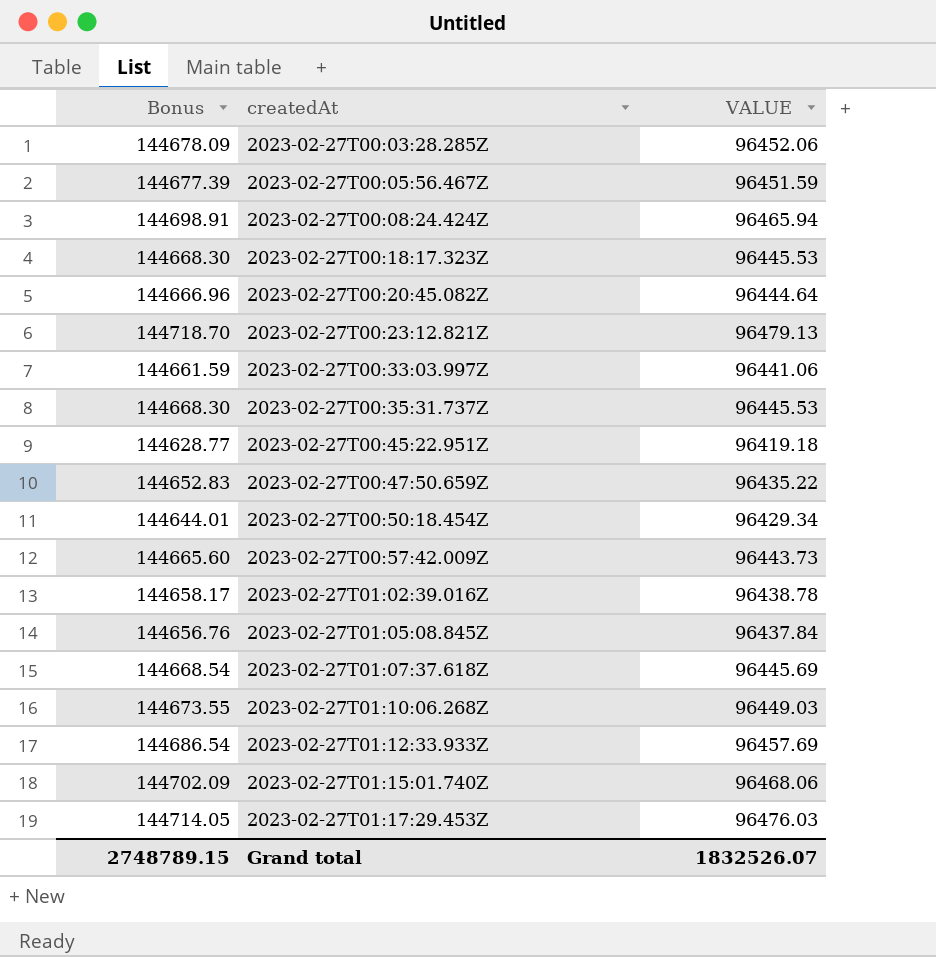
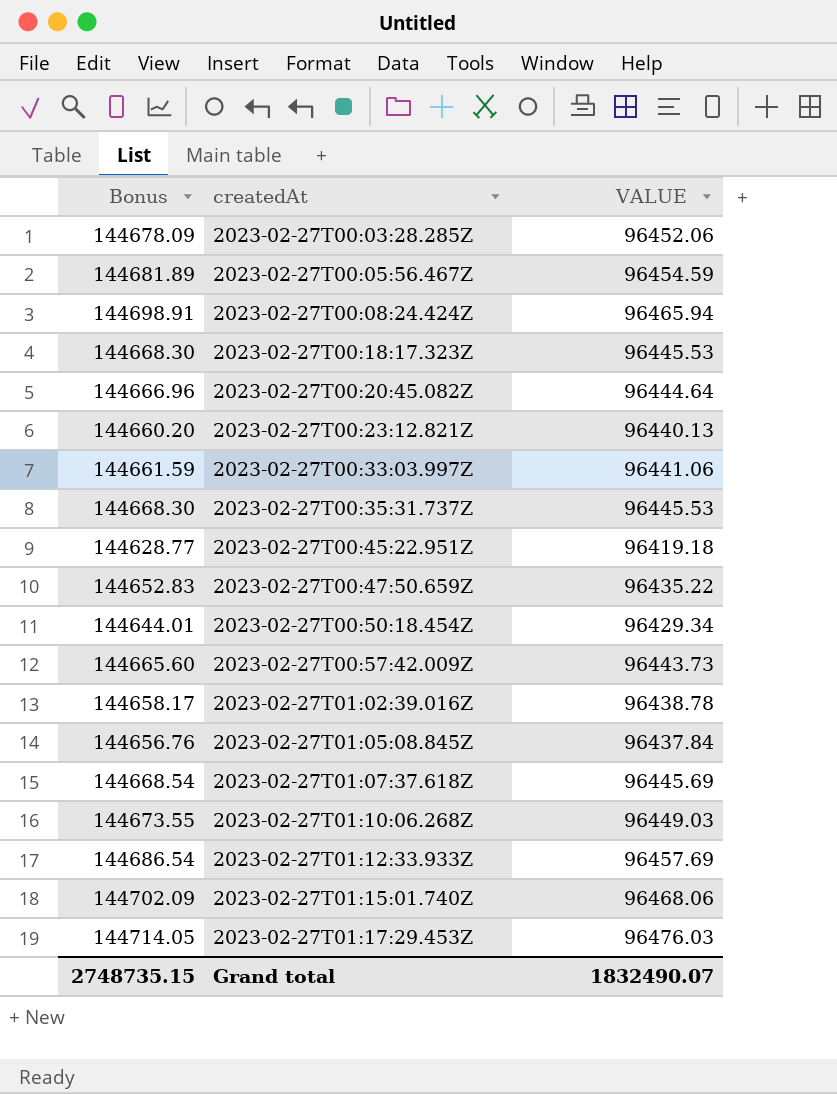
2023-02-27T00:05:56.467Z | Bonus: 144677.39 -> 144681.89
2023-02-27T00:05:56.467Z | VALUE: 96451.59 -> 96454.59
2023-02-27T00:23:12.821Z | Bonus: 144718.70 -> 144660.20
2023-02-27T00:23:12.821Z | VALUE: 96479.13 -> 96440.13
Grand total | Bonus: 2748789.15 -> 2748735.15
Grand total | VALUE: 1832526.07 -> 1832490.07

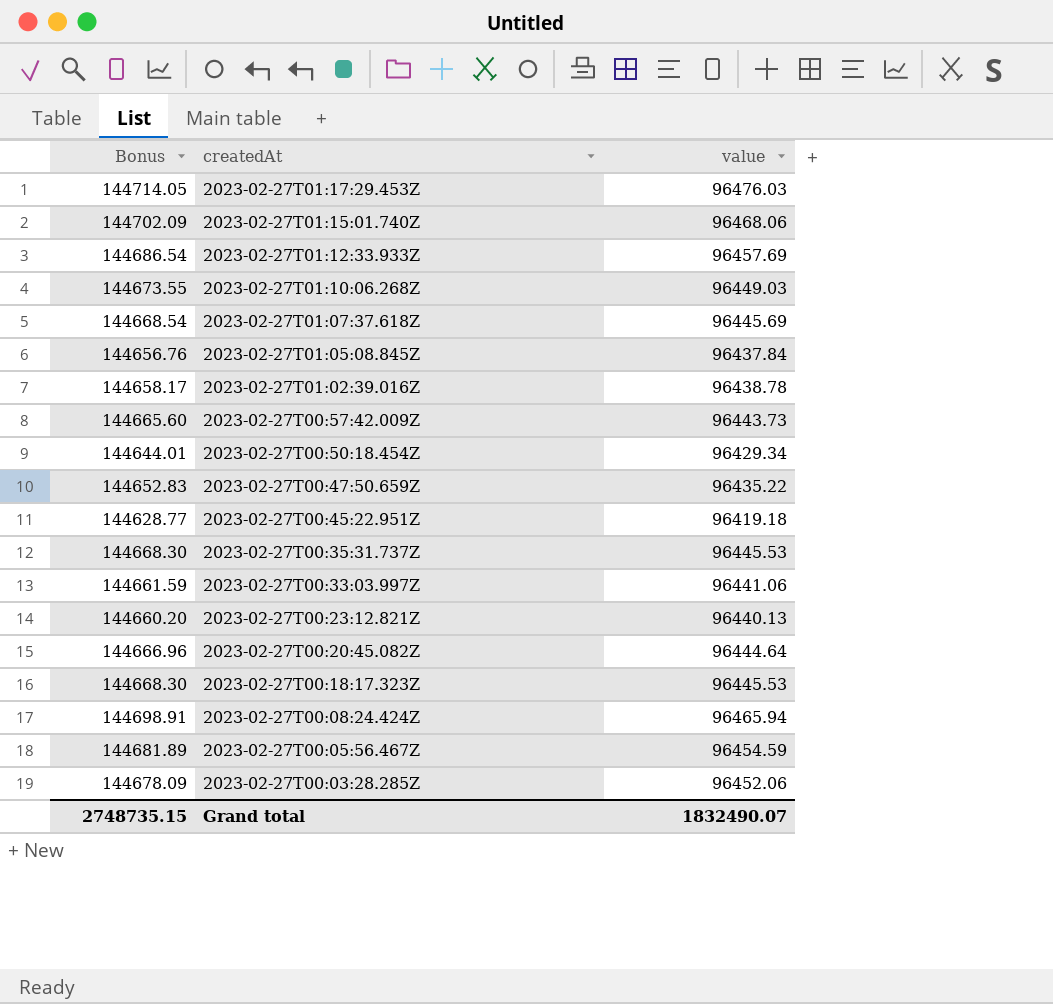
row order: createdAt ascending -> createdAt descending
column name: VALUE -> value

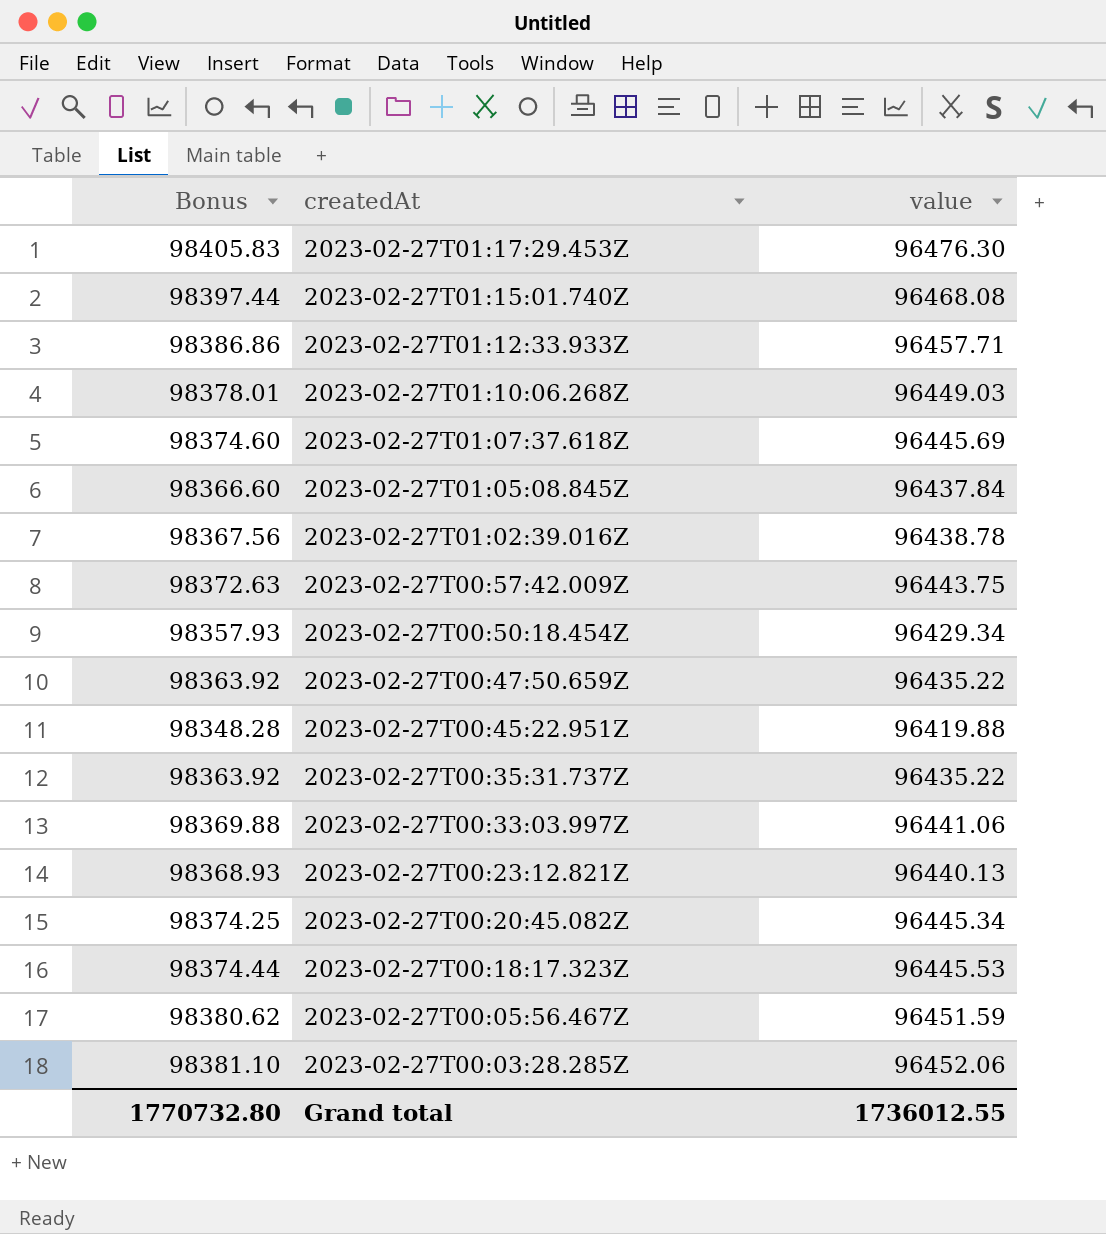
column Bonus | formula: [value] * 1.5 -> [value] * 1.02
row 2023-02-27T00:08:24.424Z: 144698.91 | 96465.94 -> none
2023-02-27T01:17:29.453Z | value: 96476.03 -> 96476.30
2023-02-27T01:15:01.740Z | value: 96468.06 -> 96468.08
2023-02-27T01:12:33.933Z | value: 96457.69 -> 96457.71
2023-02-27T00:57:42.009Z | value: 96443.73 -> 96443.75
2023-02-27T00:45:22.951Z | value: 96419.18 -> 96419.88
2023-02-27T00:35:31.737Z | value: 96445.53 -> 96435.22
2023-02-27T00:20:45.082Z | value: 96444.64 -> 96445.34
2023-02-27T00:05:56.467Z | value: 96454.59 -> 96451.59
Grand total | Bonus: 2748735.15 -> 1770732.80
Grand total | value: 1832490.07 -> 1736012.55

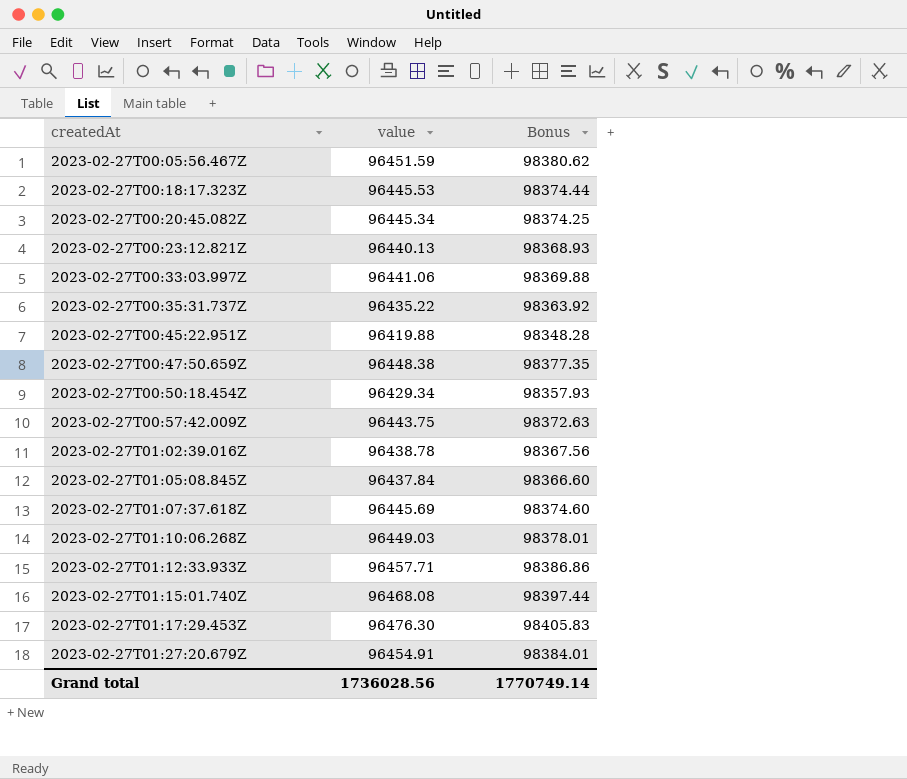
row order: createdAt descending -> createdAt ascending
column Bonus | position: 1 -> 3
row 2023-02-27T00:03:28.285Z: 98381.10 | 96452.06 -> none
2023-02-27T00:47:50.659Z | value: 96435.22 -> 96448.38
2023-02-27T00:47:50.659Z | Bonus: 98363.92 -> 98377.35
row 2023-02-27T01:27:20.679Z: none -> 96454.91 | 98384.01
Grand total | value: 1736012.55 -> 1736028.56
Grand total | Bonus: 1770732.80 -> 1770749.14

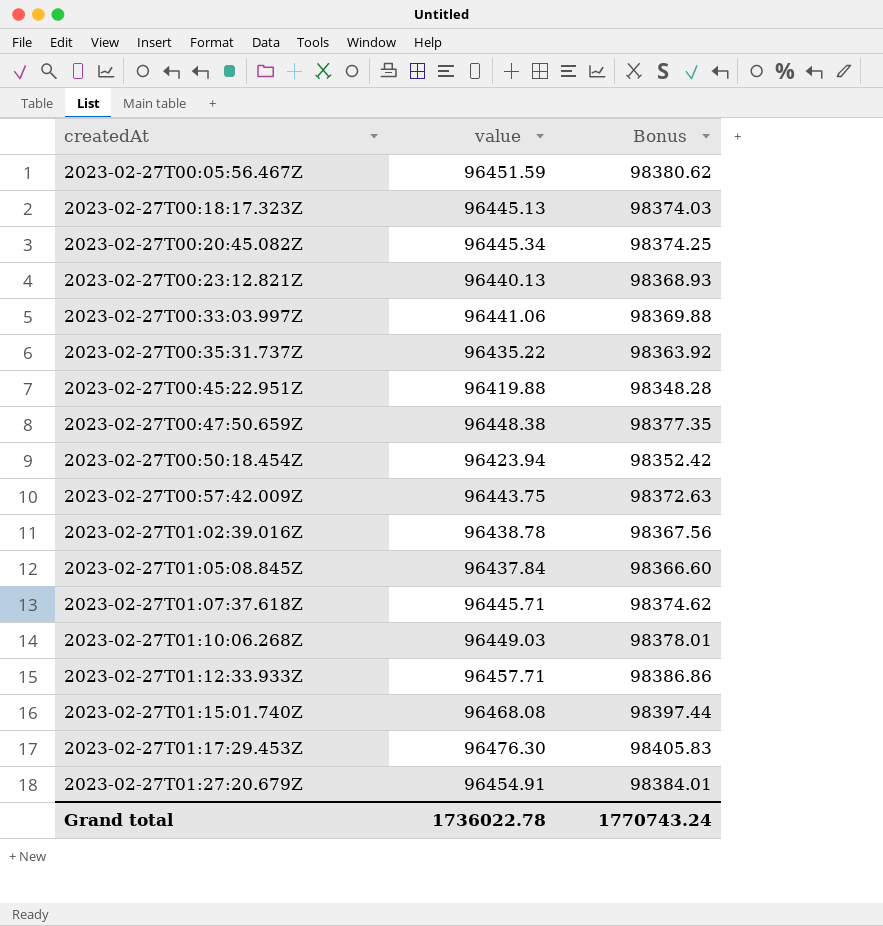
2023-02-27T00:18:17.323Z | value: 96445.53 -> 96445.13
2023-02-27T00:18:17.323Z | Bonus: 98374.44 -> 98374.03
2023-02-27T00:50:18.454Z | value: 96429.34 -> 96423.94
2023-02-27T00:50:18.454Z | Bonus: 98357.93 -> 98352.42
2023-02-27T01:07:37.618Z | value: 96445.69 -> 96445.71
2023-02-27T01:07:37.618Z | Bonus: 98374.60 -> 98374.62
Grand total | value: 1736028.56 -> 1736022.78
Grand total | Bonus: 1770749.14 -> 1770743.24

